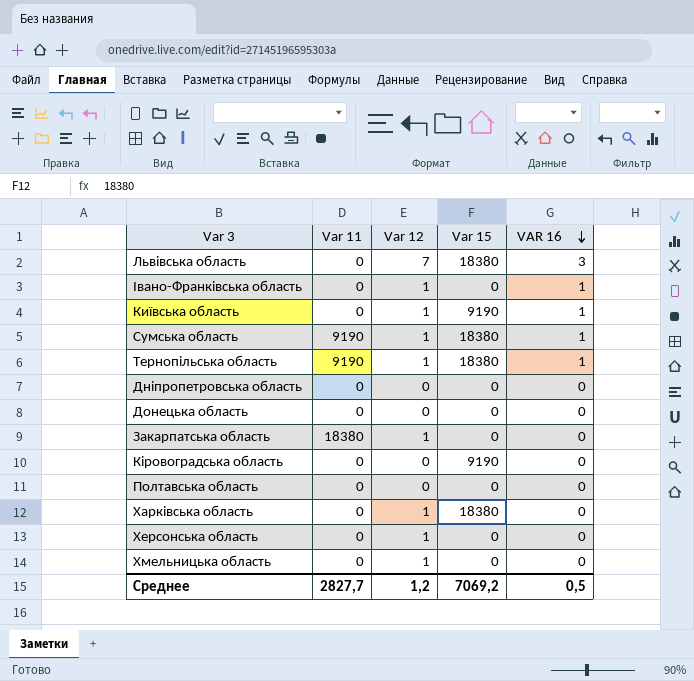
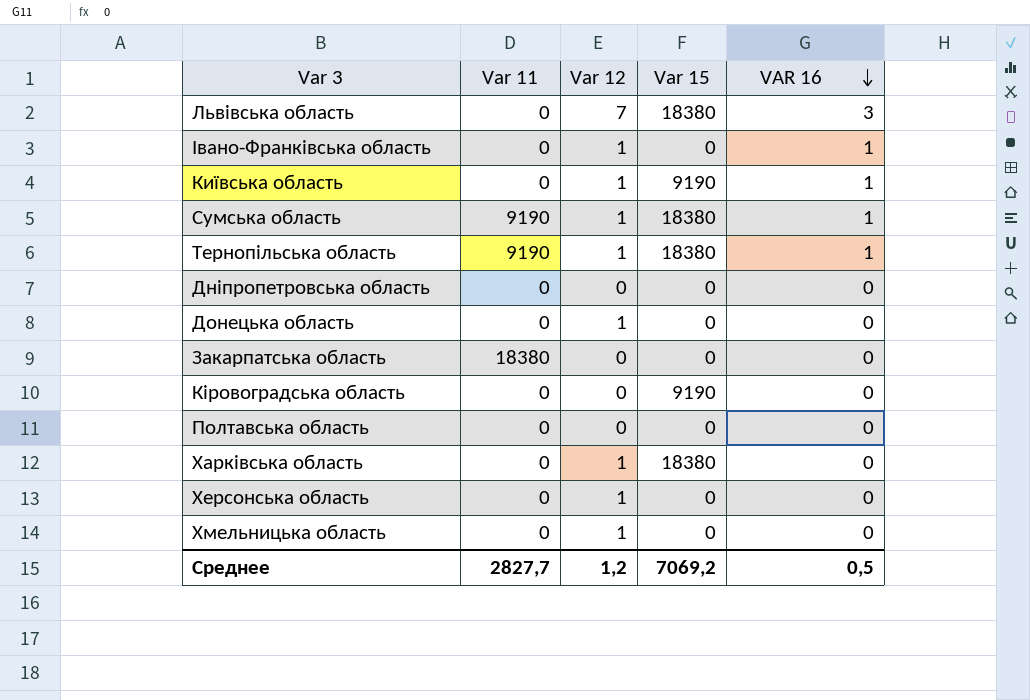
Донецька область | Var 12: 0 -> 1
Закарпатська область | Var 12: 1 -> 0

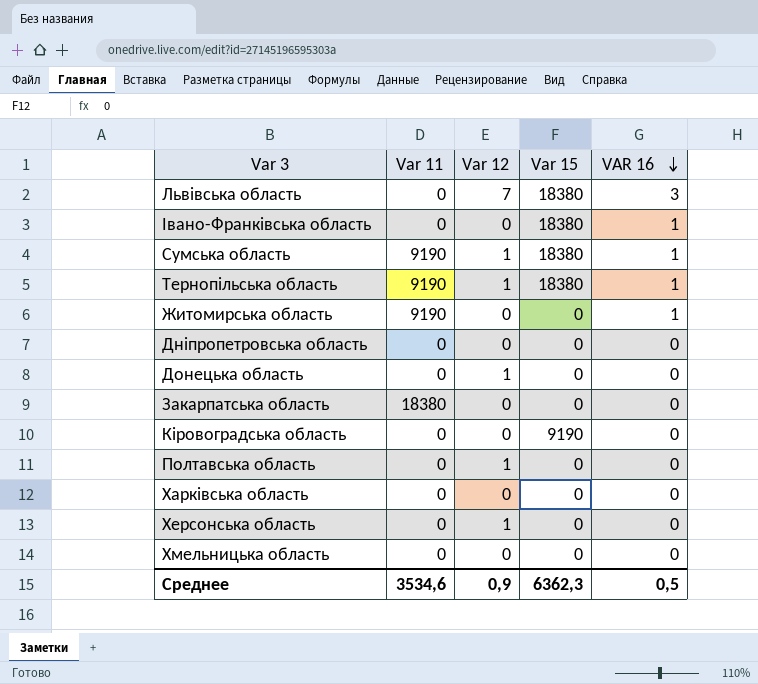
row Київська область: 0 | 1 | 9190 | 1 -> none
Івано-Франківська область | Var 12: 1 -> 0
Івано-Франківська область | Var 15: 0 -> 18380
row Житомирська область: none -> 9190 | 0 | 0 | 1
Полтавська область | Var 12: 0 -> 1
Харківська область | Var 12: 1 -> 0
Харківська область | Var 15: 18380 -> 0
Хмельницька область | Var 12: 1 -> 0
Среднее | Var 11: 2827,7 -> 3534,6
Среднее | Var 12: 1,2 -> 0,9
Среднее | Var 15: 7069,2 -> 6362,3

